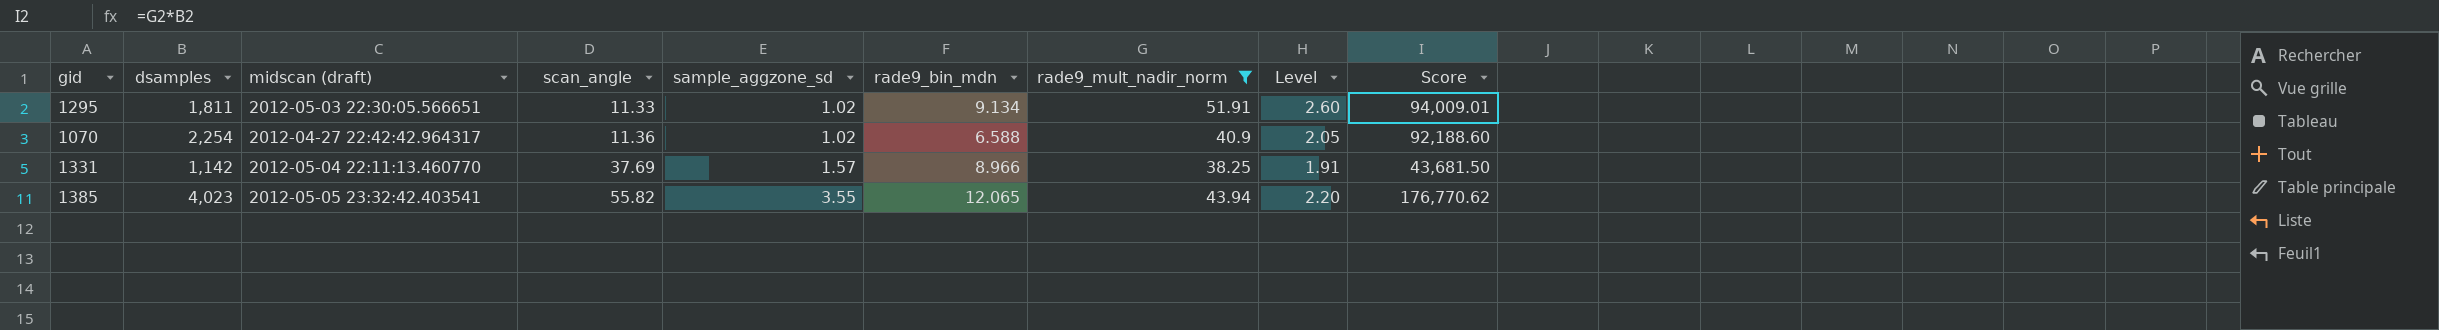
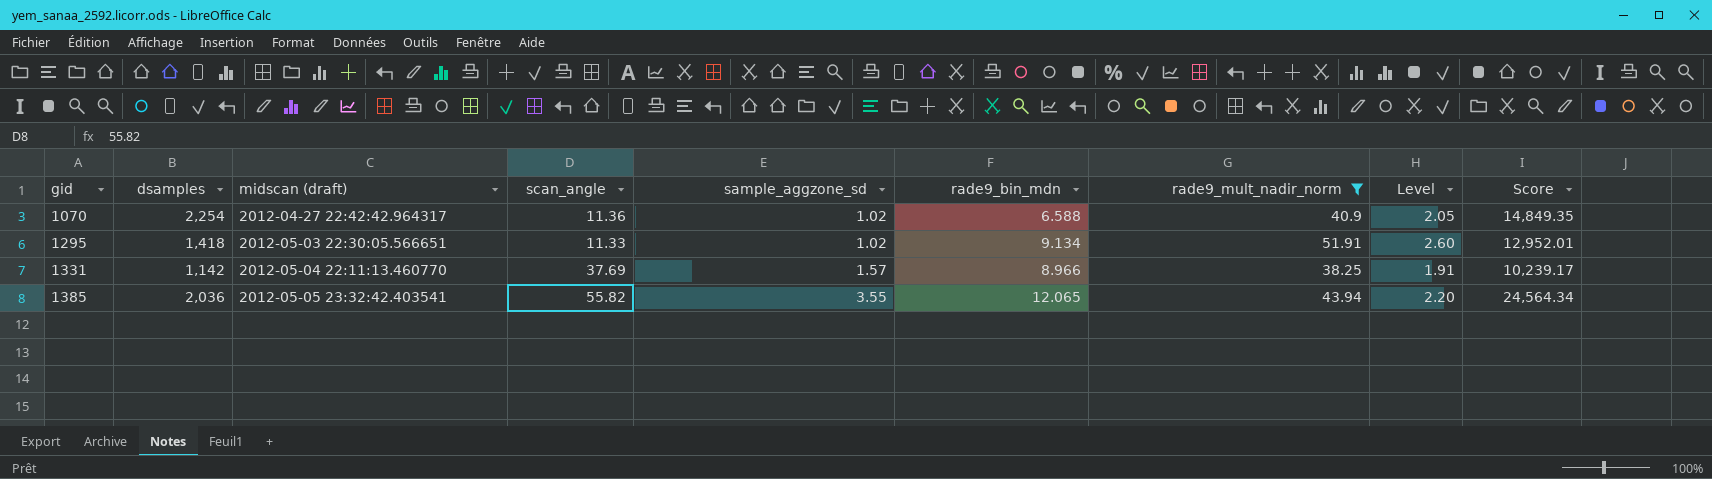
row order: scan_angle ascending -> gid ascending
column Score | formula: [dsamples] * [rade9_mult_nadir_norm] -> [dsamples] * [rade9_bin_mdn]
1295 | dsamples: 1,811 -> 1,418
1385 | dsamples: 4,023 -> 2,036

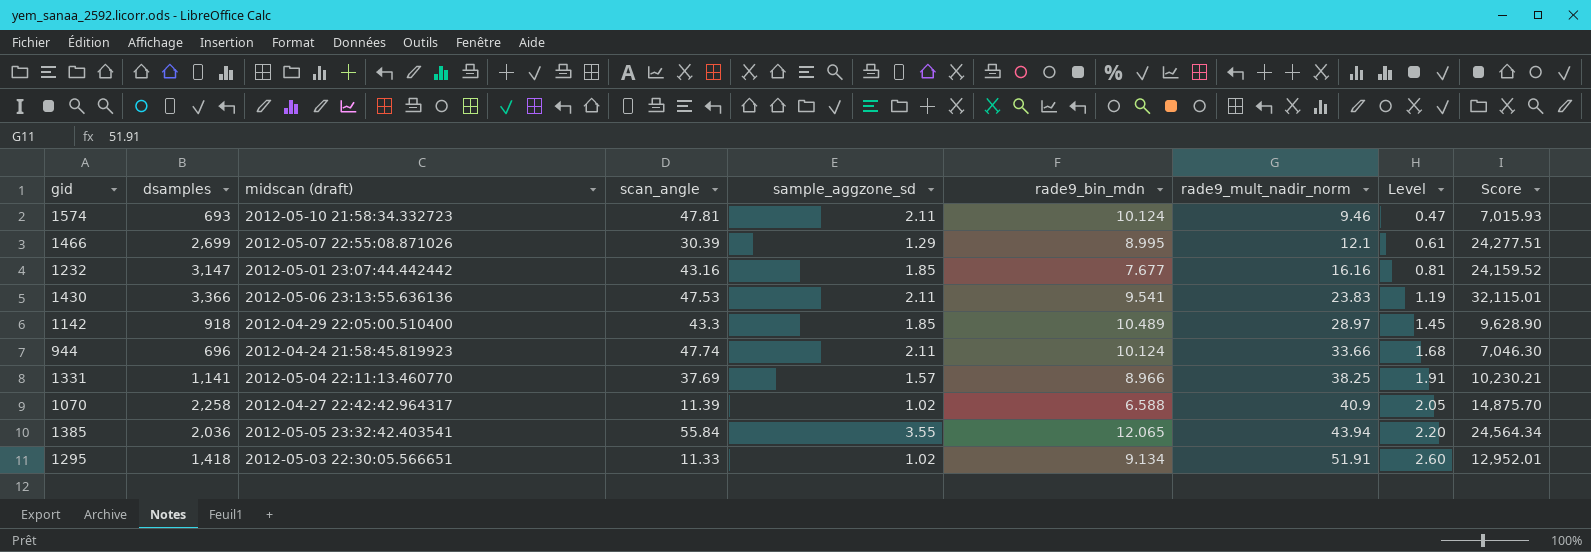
filter: rade9_mult_nadir_norm >= 38.25 -> none
row order: gid ascending -> rade9_mult_nadir_norm ascending
1331 | dsamples: 1,142 -> 1,141
1331 | Score: 10,239.17 -> 10,230.21
1070 | dsamples: 2,254 -> 2,258
1070 | scan_angle: 11.36 -> 11.39
1070 | Score: 14,849.35 -> 14,875.70
1385 | scan_angle: 55.82 -> 55.84

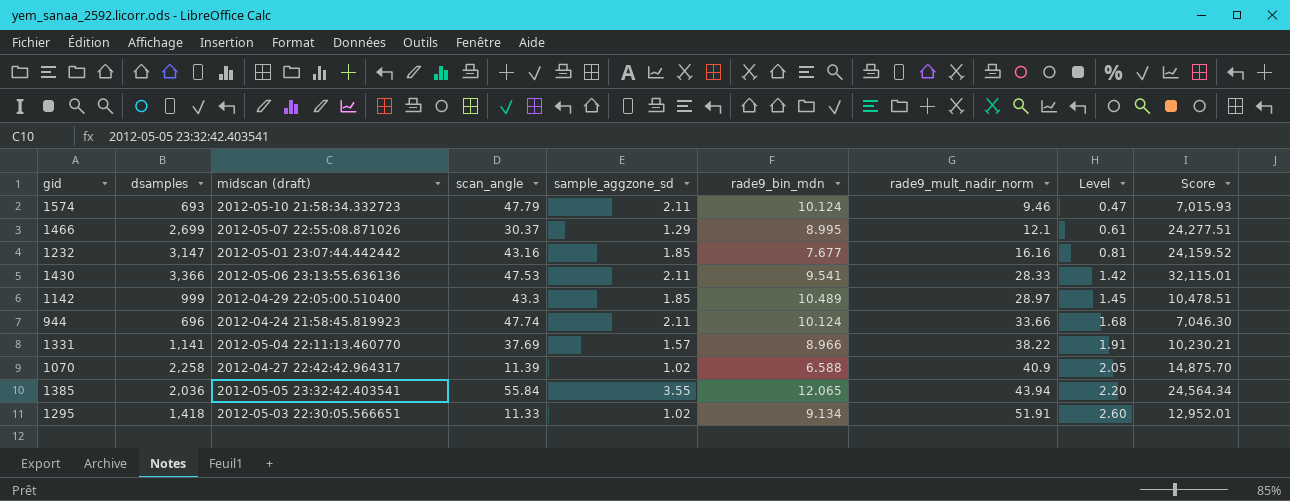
1574 | scan_angle: 47.81 -> 47.79
1466 | scan_angle: 30.39 -> 30.37
1430 | rade9_mult_nadir_norm: 23.83 -> 28.33
1430 | Level: 1.19 -> 1.42
1142 | dsamples: 918 -> 999
1142 | Score: 9,628.90 -> 10,478.51
1331 | rade9_mult_nadir_norm: 38.25 -> 38.22

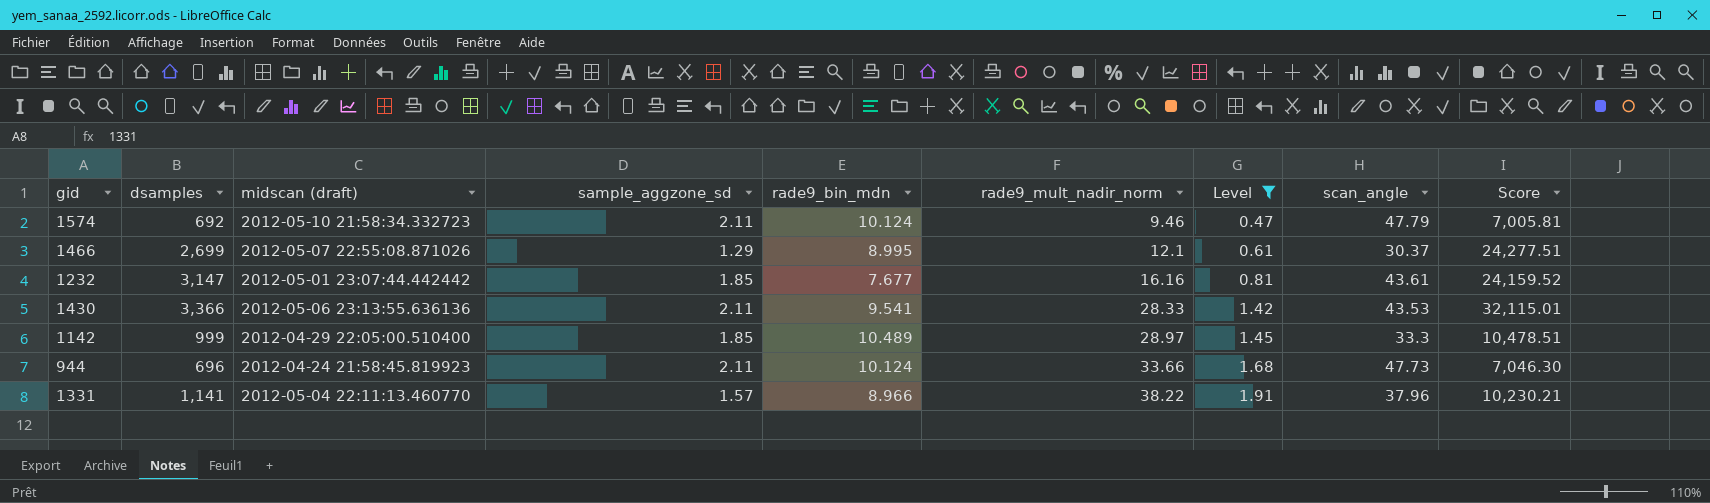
filter: none -> Level <= 1.91
column scan_angle | position: 4 -> 8
1574 | dsamples: 693 -> 692
1574 | Score: 7,015.93 -> 7,005.81
1232 | scan_angle: 43.16 -> 43.61
1430 | scan_angle: 47.53 -> 43.53
1142 | scan_angle: 43.3 -> 33.3
944 | scan_angle: 47.74 -> 47.73
1331 | scan_angle: 37.69 -> 37.96

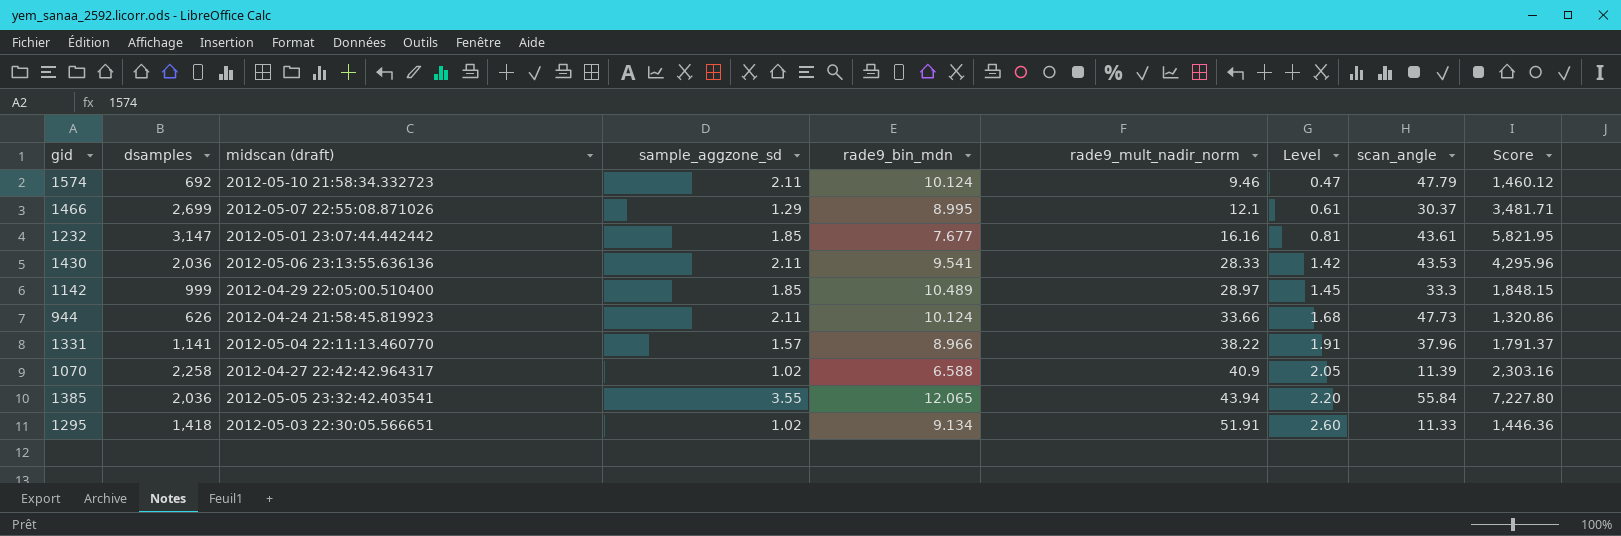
filter: Level <= 1.91 -> none
column Score | formula: [dsamples] * [rade9_bin_mdn] -> [dsamples] * [sample_aggzone_sd]
1430 | dsamples: 3,366 -> 2,036
944 | dsamples: 696 -> 626

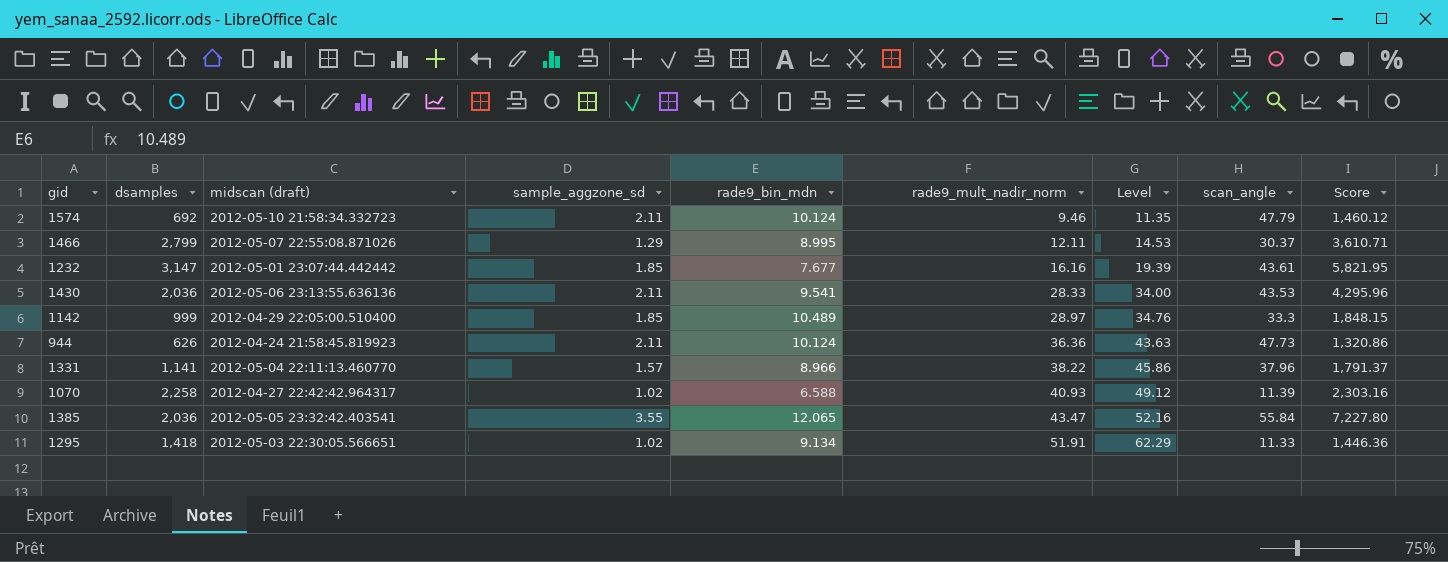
column Level | formula: [rade9_mult_nadir_norm] * 0.05 -> [rade9_mult_nadir_norm] * 1.2
1466 | dsamples: 2,699 -> 2,799
1466 | rade9_mult_nadir_norm: 12.1 -> 12.11
1466 | Score: 3,481.71 -> 3,610.71
944 | rade9_mult_nadir_norm: 33.66 -> 36.36
1070 | rade9_mult_nadir_norm: 40.9 -> 40.93
1385 | rade9_mult_nadir_norm: 43.94 -> 43.47

